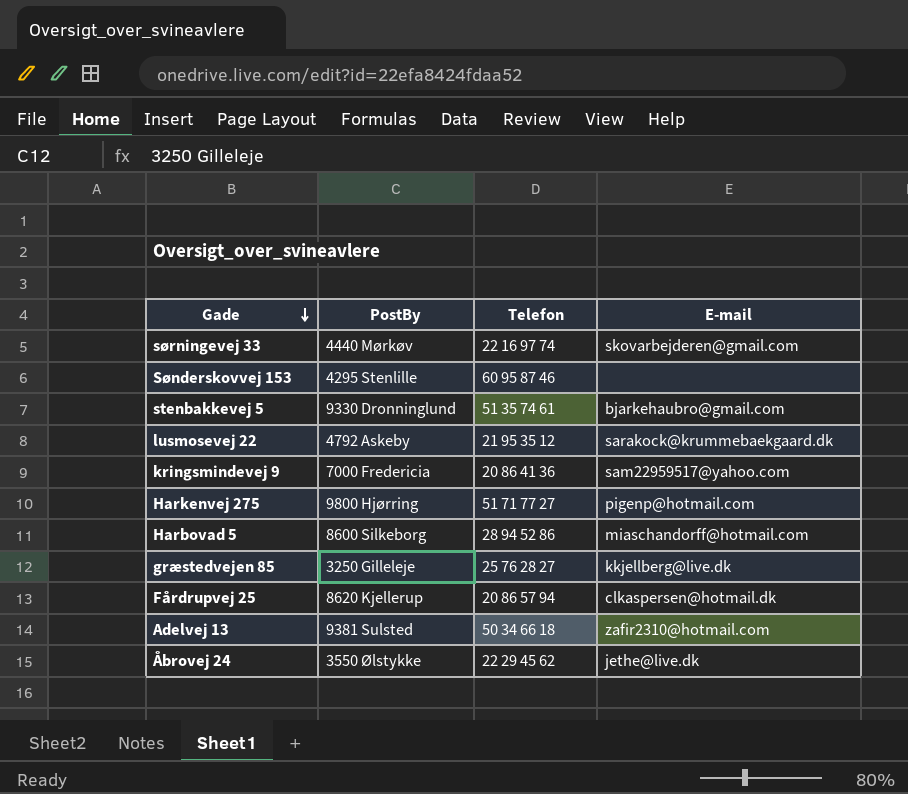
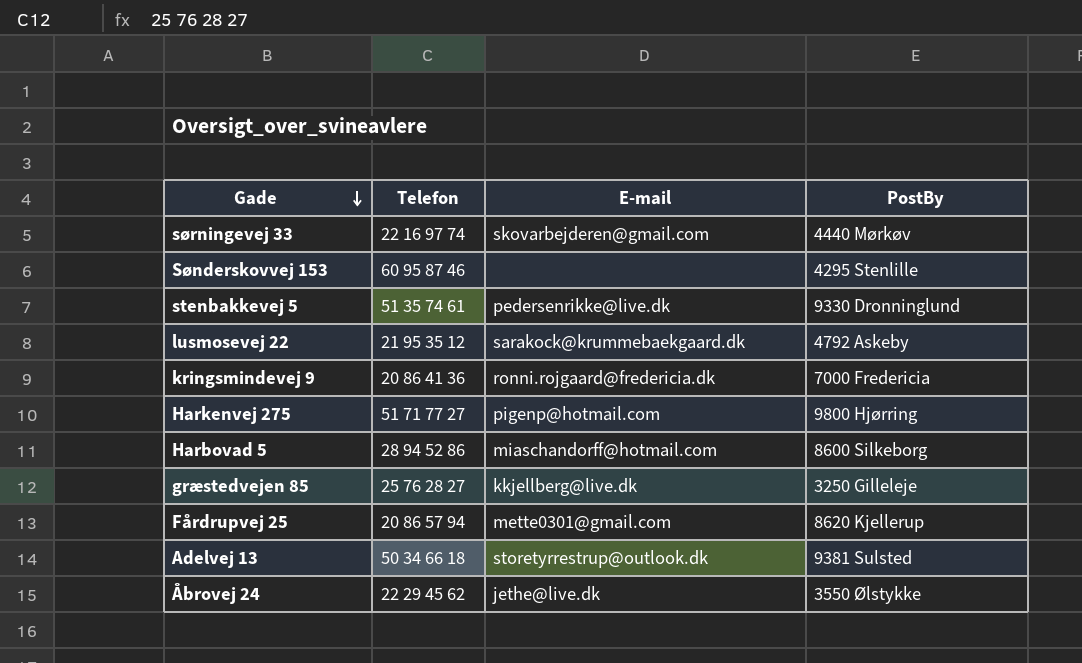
column PostBy | position: 2 -> 4
stenbakkevej 5 | E-mail: bjarkehaubro@gmail.com -> pedersenrikke@live.dk
kringsmindevej 9 | E-mail: sam22959517@yahoo.com -> ronni.rojgaard@fredericia.dk
Fårdrupvej 25 | E-mail: clkaspersen@hotmail.dk -> mette0301@gmail.com
Adelvej 13 | E-mail: zafir2310@hotmail.com -> storetyrrestrup@outlook.dk

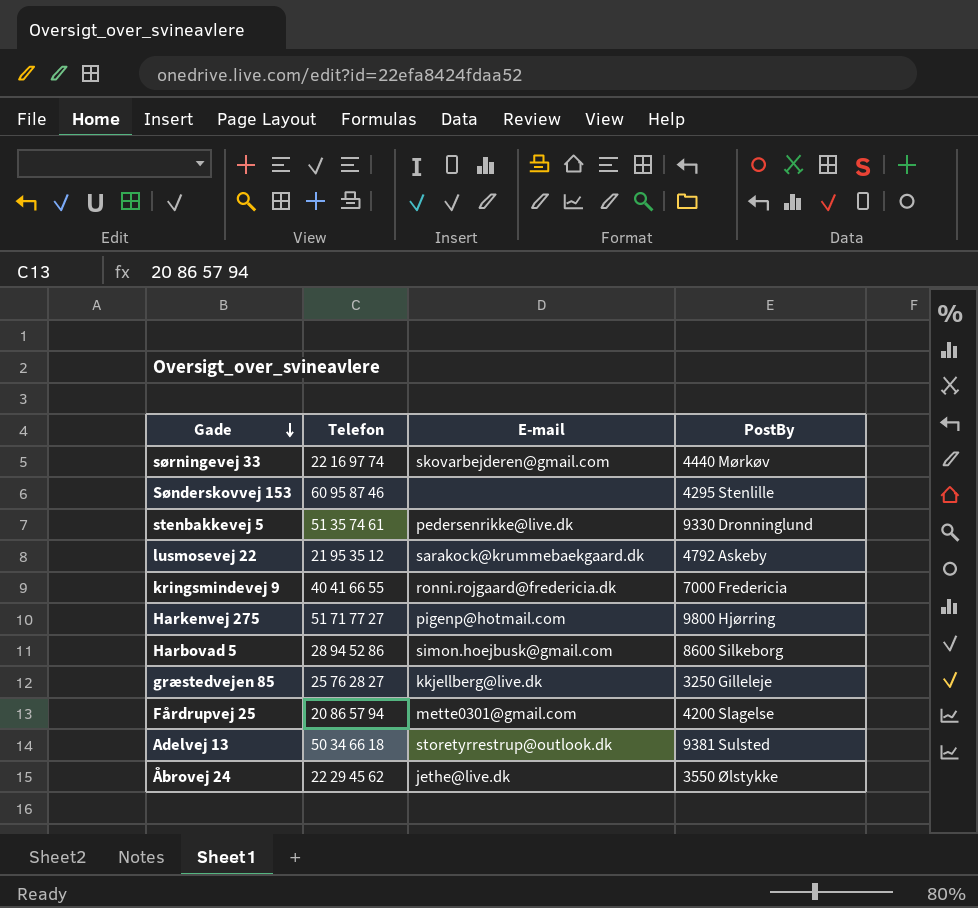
kringsmindevej 9 | Telefon: 20 86 41 36 -> 40 41 66 55
Harbovad 5 | E-mail: miaschandorff@hotmail.com -> simon.hoejbusk@gmail.com
Fårdrupvej 25 | PostBy: 8620 Kjellerup -> 4200 Slagelse

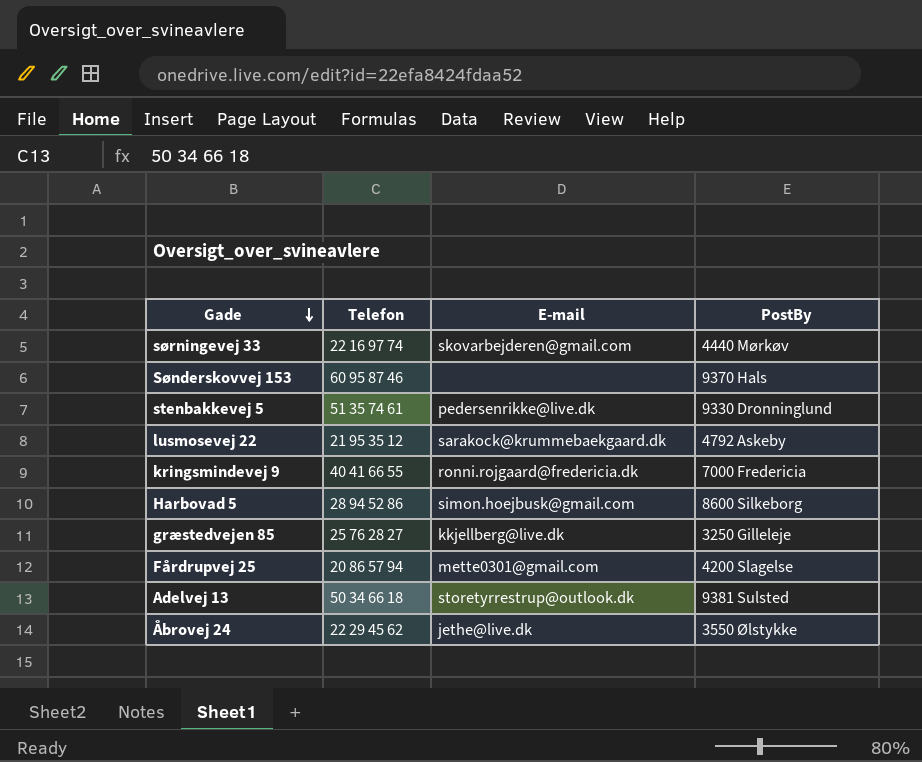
row Harkenvej 275: 51 71 77 27 | pigenp@hotmail.com | 9800 Hjørring -> none
Sønderskovvej 153 | PostBy: 4295 Stenlille -> 9370 Hals

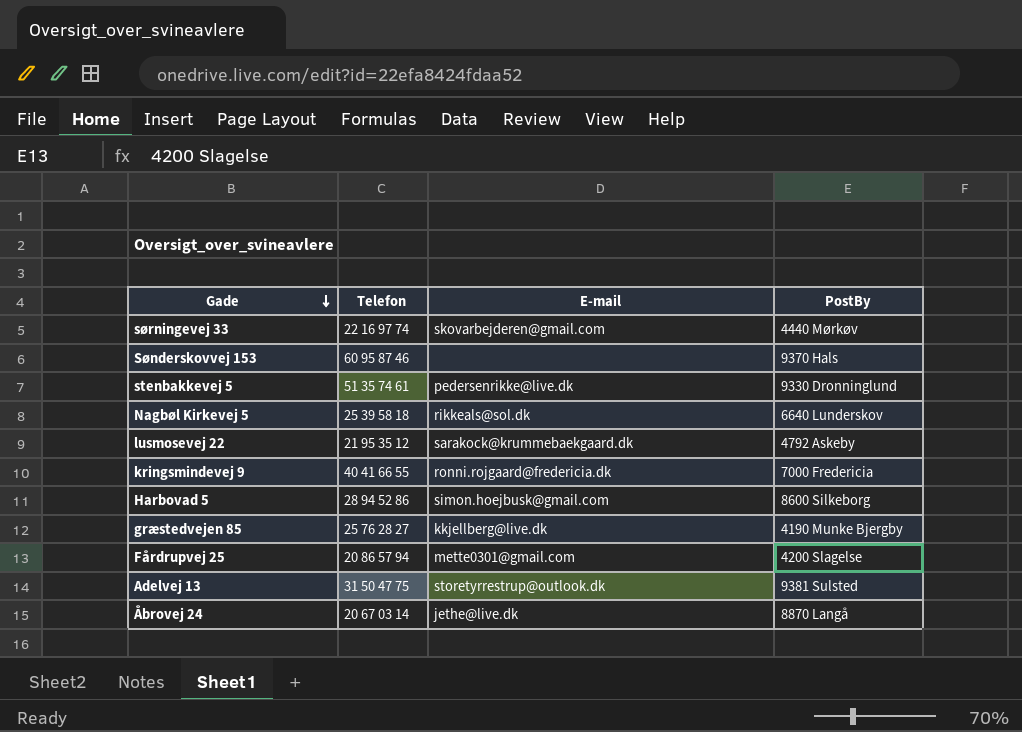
row Nagbøl Kirkevej 5: none -> 25 39 58 18 | rikkeals@sol.dk | 6640 Lunderskov
græstedvejen 85 | PostBy: 3250 Gilleleje -> 4190 Munke Bjergby
Adelvej 13 | Telefon: 50 34 66 18 -> 31 50 47 75
Åbrovej 24 | Telefon: 22 29 45 62 -> 20 67 03 14
Åbrovej 24 | PostBy: 3550 Ølstykke -> 8870 Langå

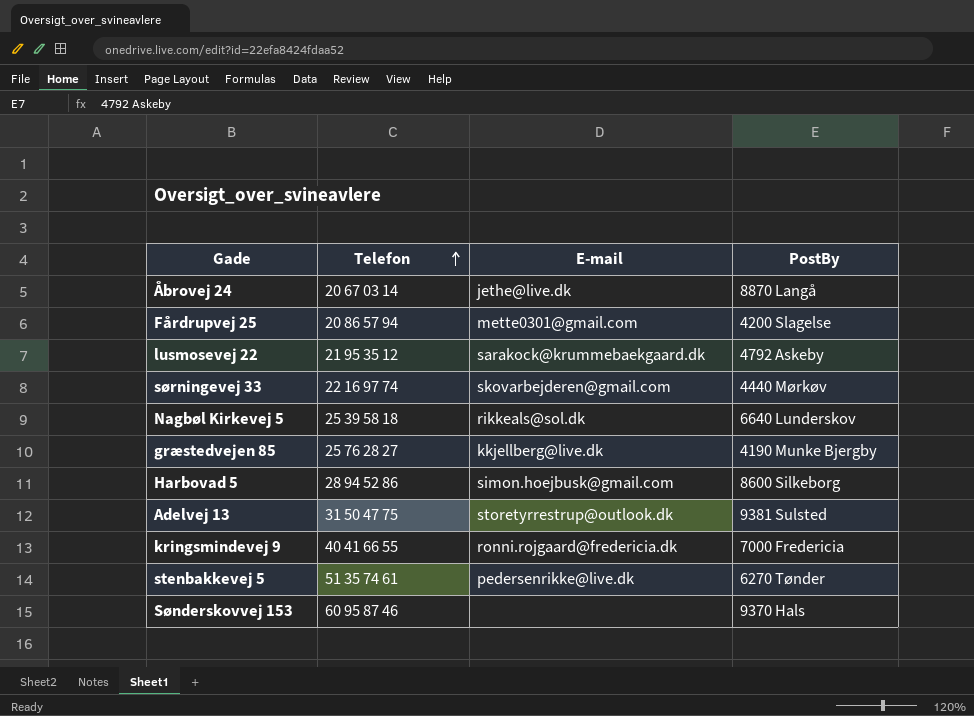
row order: Gade descending -> Telefon ascending
stenbakkevej 5 | PostBy: 9330 Dronninglund -> 6270 Tønder

